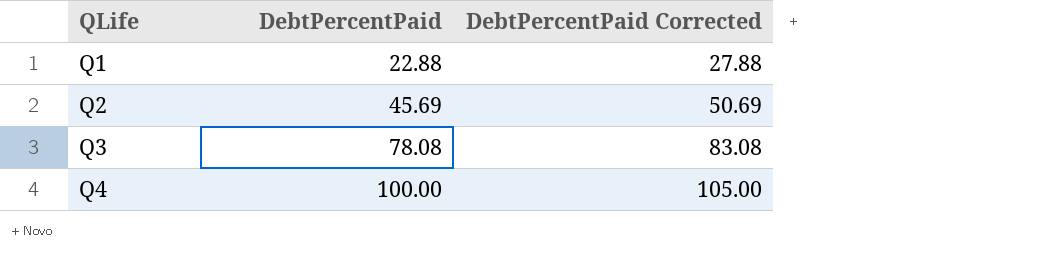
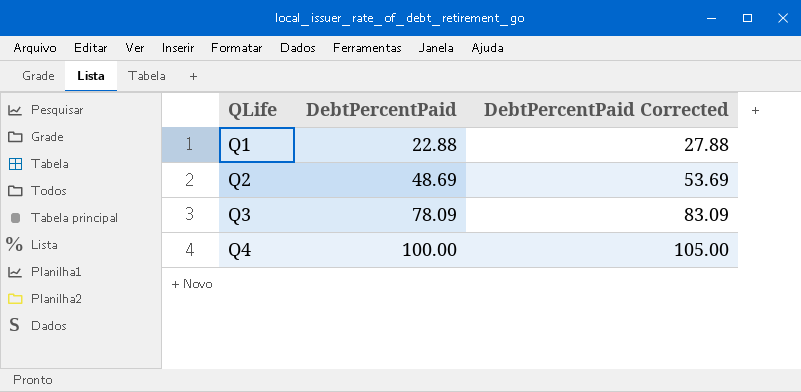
Q2 | DebtPercentPaid: 45.69 -> 48.69
Q2 | DebtPercentPaid Corrected: 50.69 -> 53.69
Q3 | DebtPercentPaid: 78.08 -> 78.09
Q3 | DebtPercentPaid Corrected: 83.08 -> 83.09

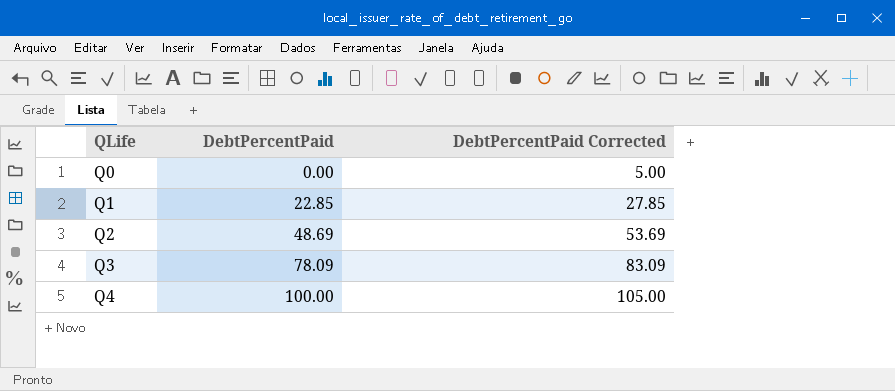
row Q0: none -> 0.00 | 5.00
Q1 | DebtPercentPaid: 22.88 -> 22.85
Q1 | DebtPercentPaid Corrected: 27.88 -> 27.85

